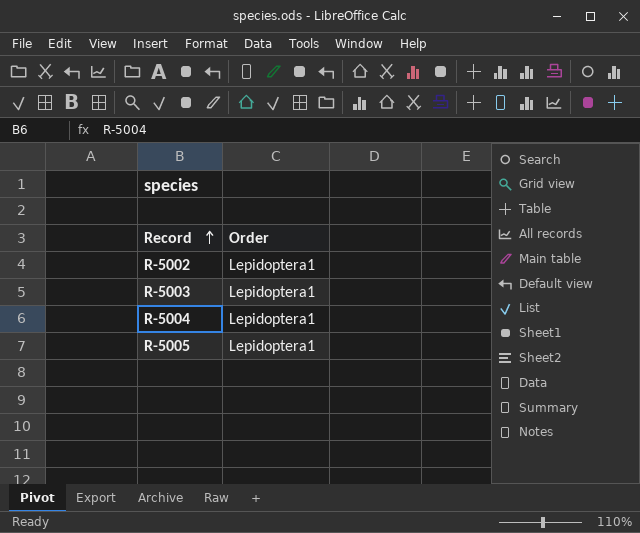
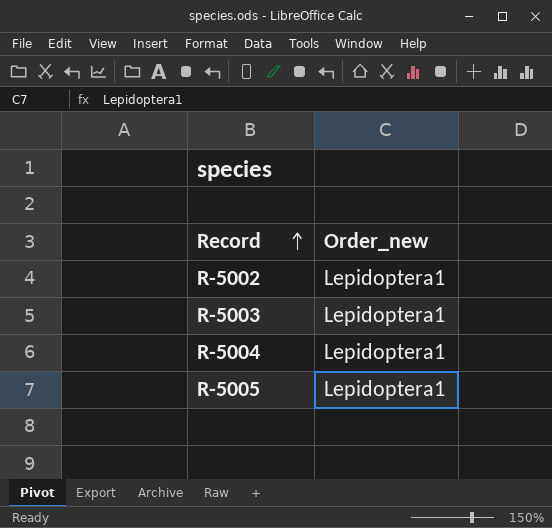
column name: Order -> Order_new

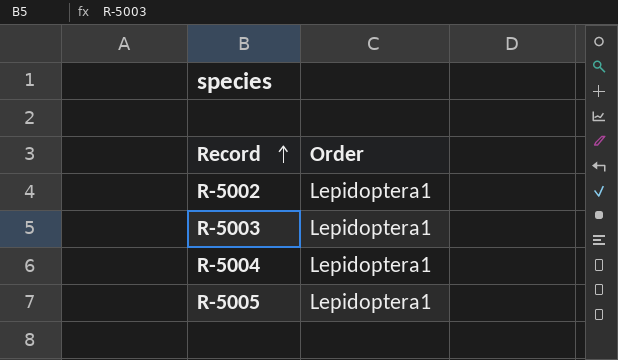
column name: Order_new -> Order

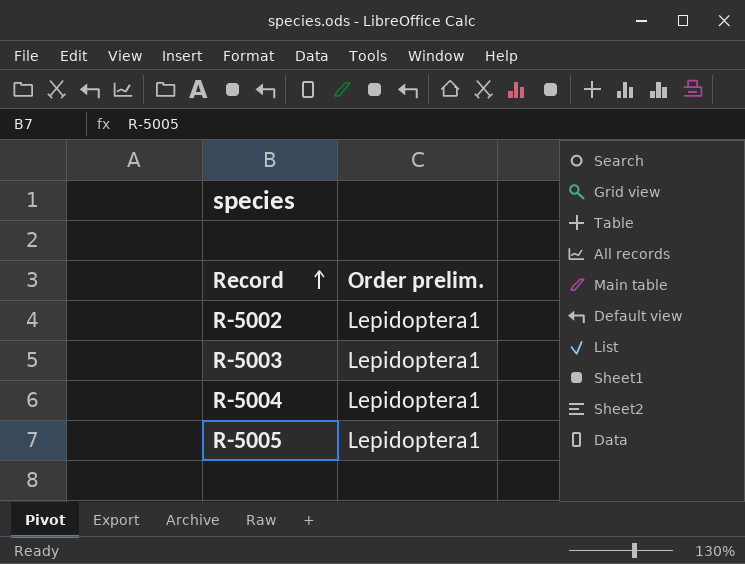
column name: Order -> Order prelim.

